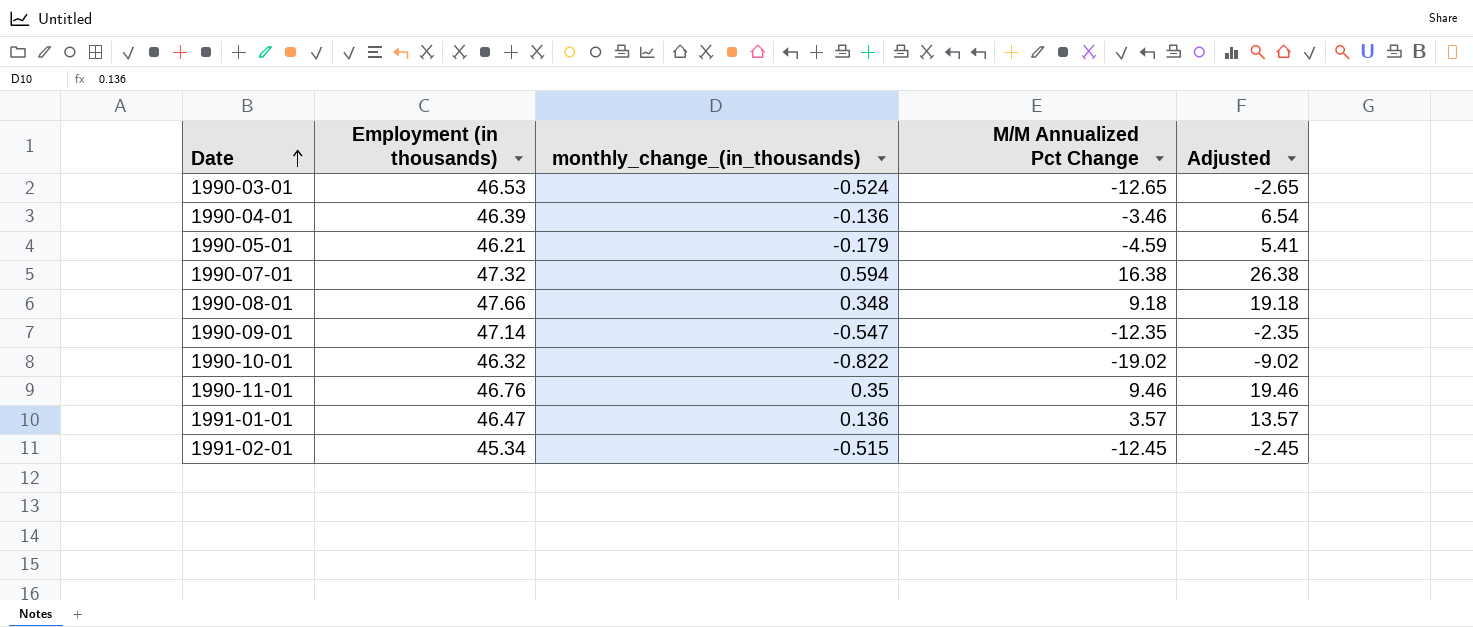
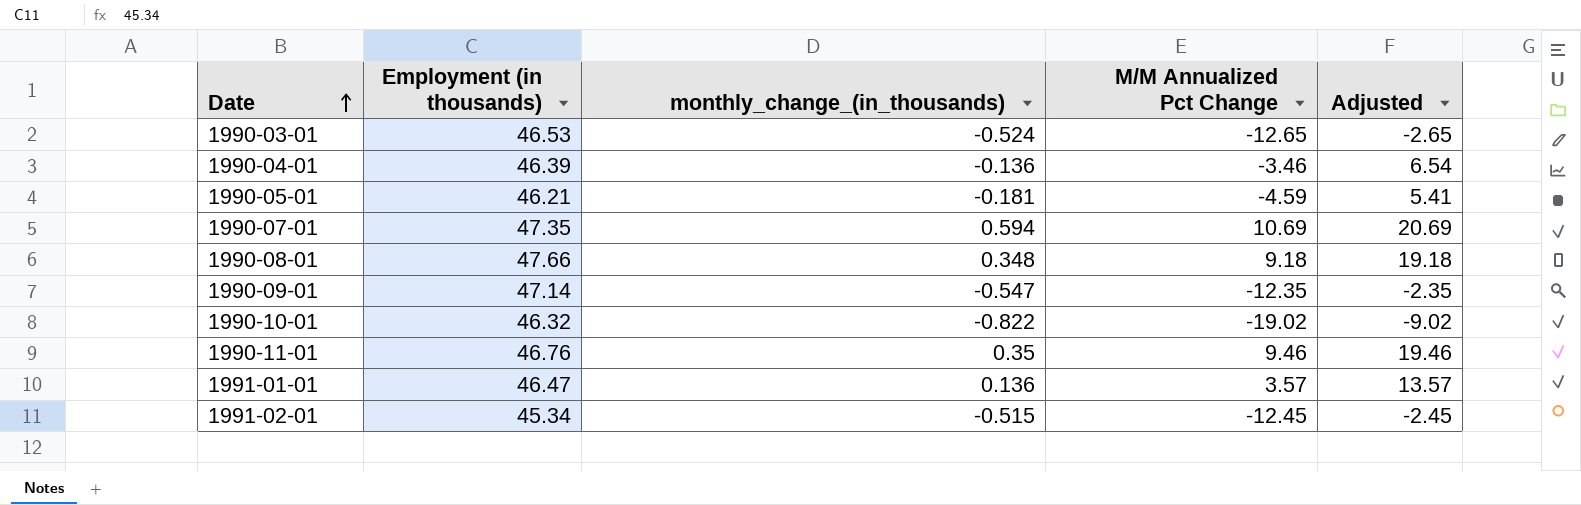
1990-05-01 | monthly_change_(in_thousands): -0.179 -> -0.181
1990-07-01 | Employment (in thousands): 47.32 -> 47.35
1990-07-01 | M/M Annualized Pct Change: 16.38 -> 10.69
1990-07-01 | Adjusted: 26.38 -> 20.69

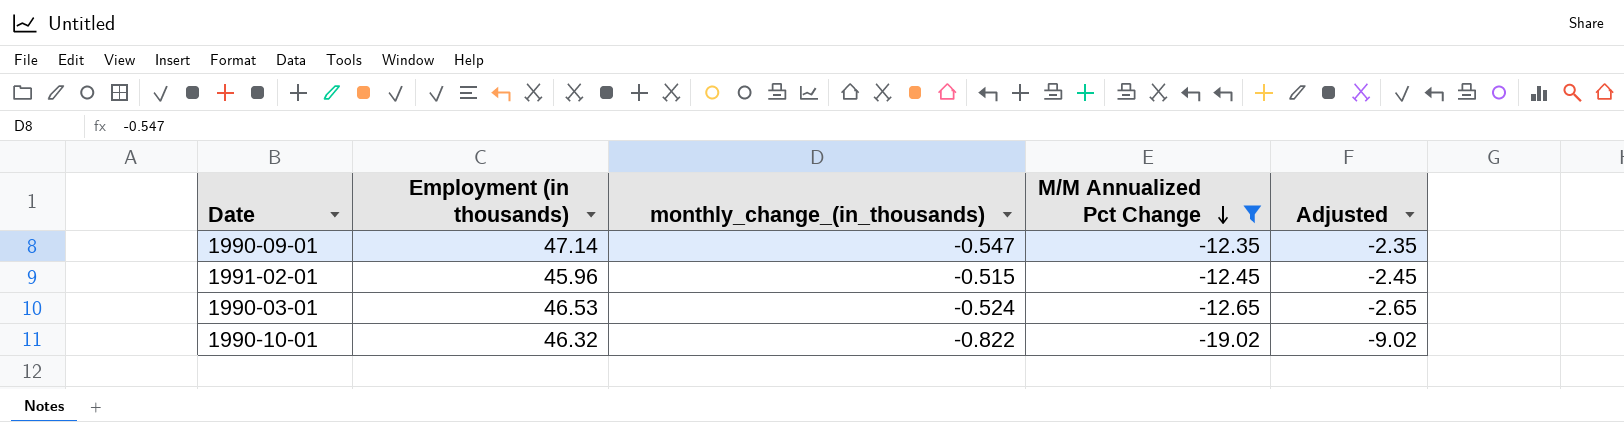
filter: none -> M/M Annualized Pct Change <= -12.35
row order: Date ascending -> M/M Annualized Pct Change descending
1991-02-01 | Employment (in thousands): 45.34 -> 45.96

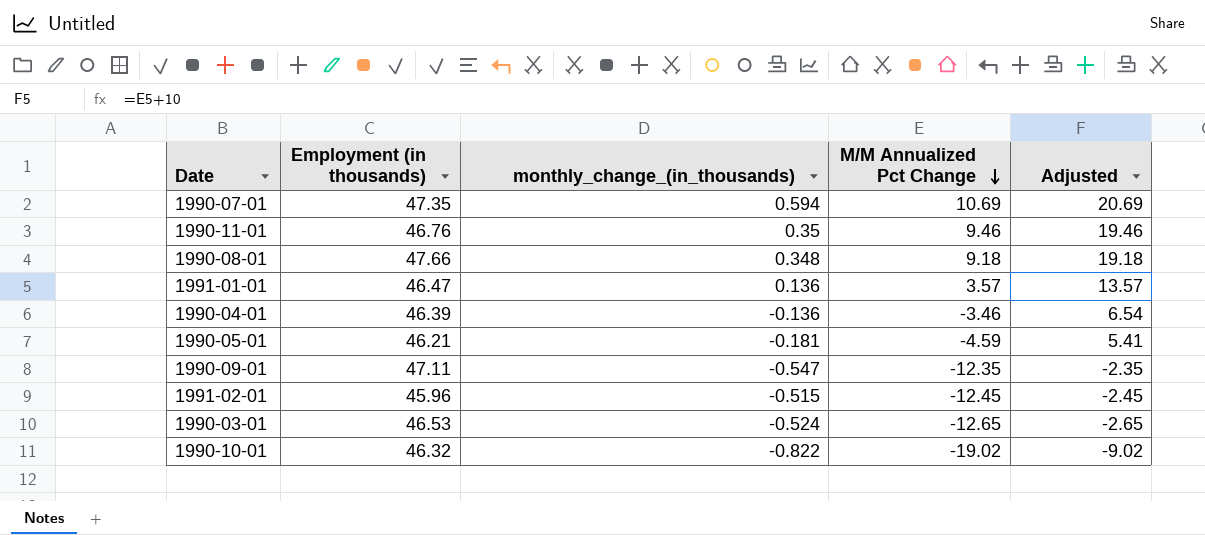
filter: M/M Annualized Pct Change <= -12.35 -> none
1990-09-01 | Employment (in thousands): 47.14 -> 47.11

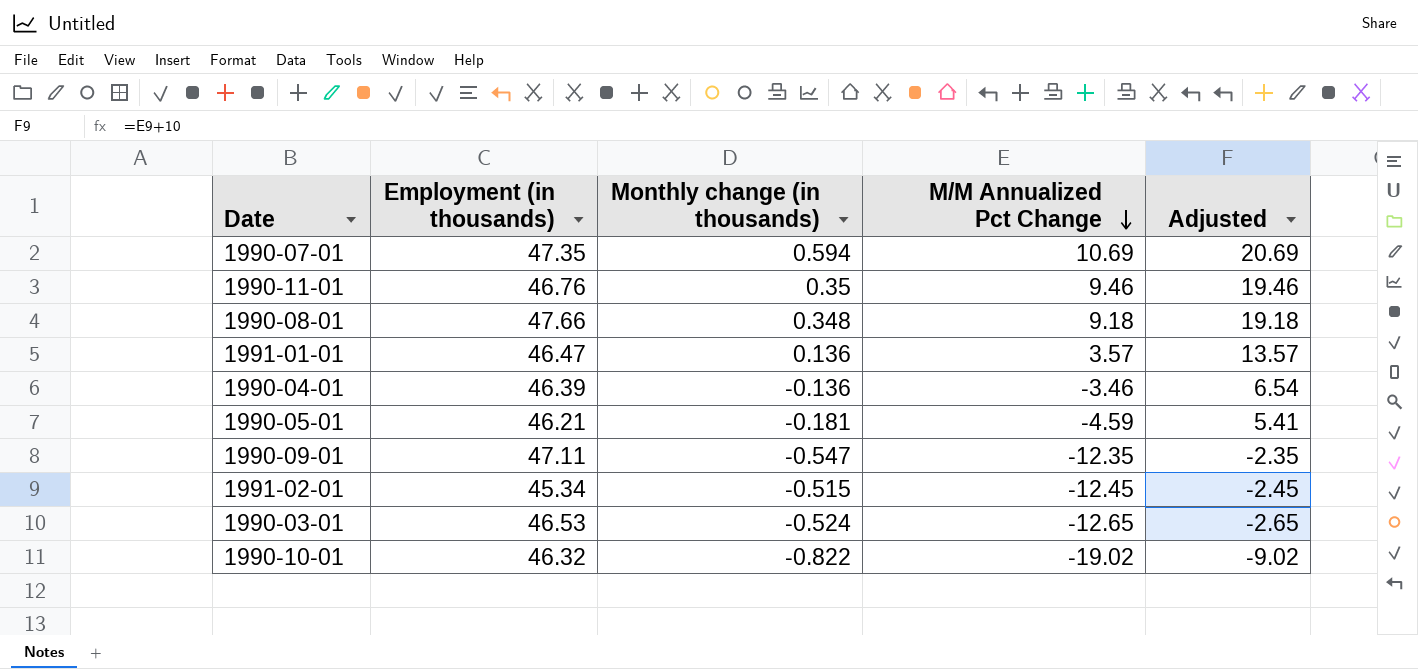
column name: monthly_change_(in_thousands) -> Monthly change (in thousands)
1991-02-01 | Employment (in thousands): 45.96 -> 45.34

